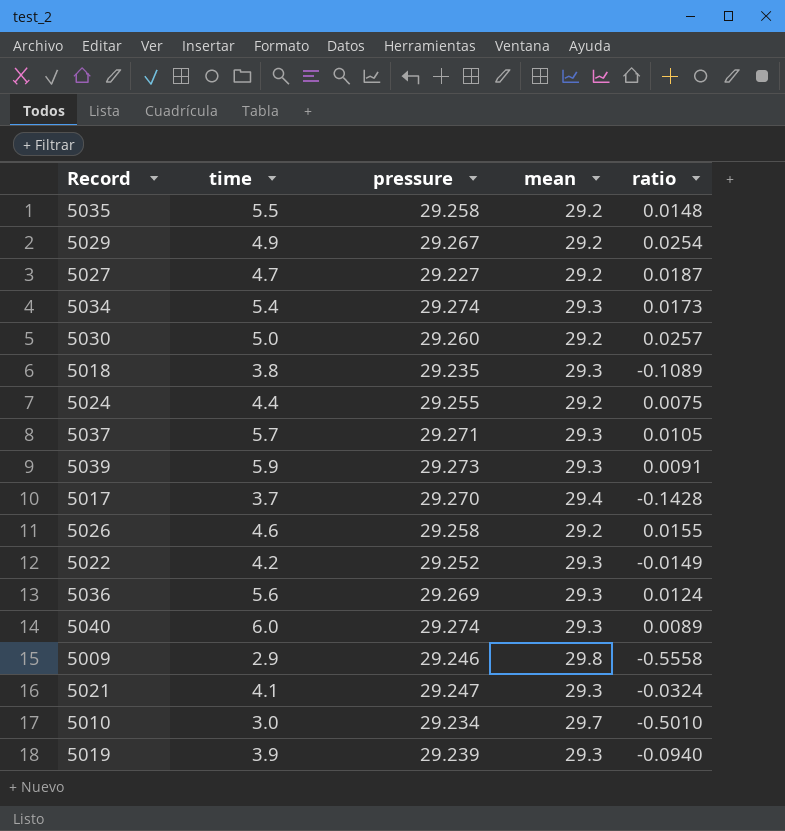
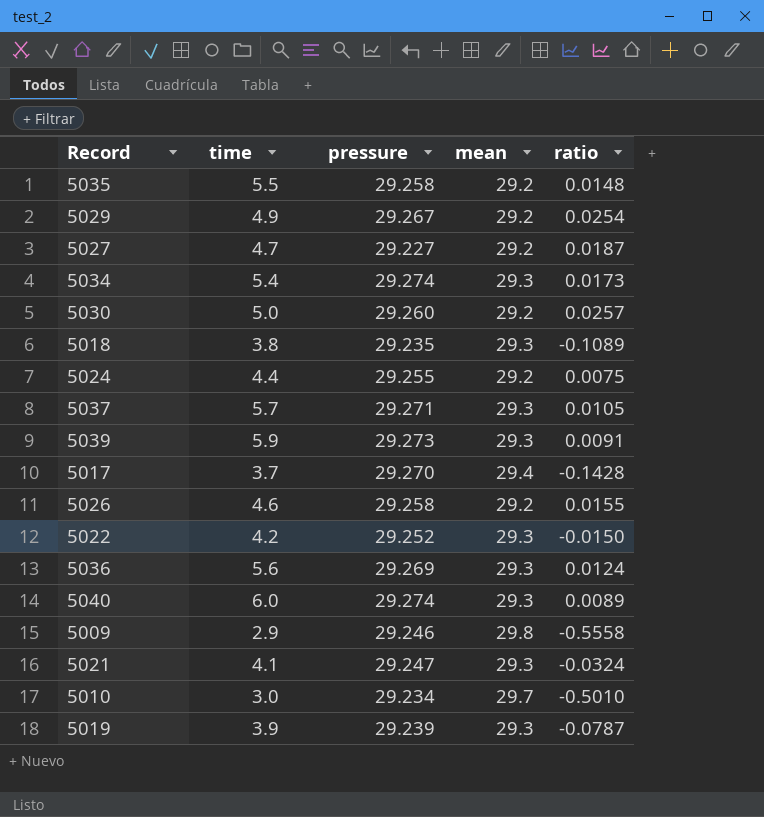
5022 | ratio: -0.0149 -> -0.0150
5019 | ratio: -0.0940 -> -0.0787

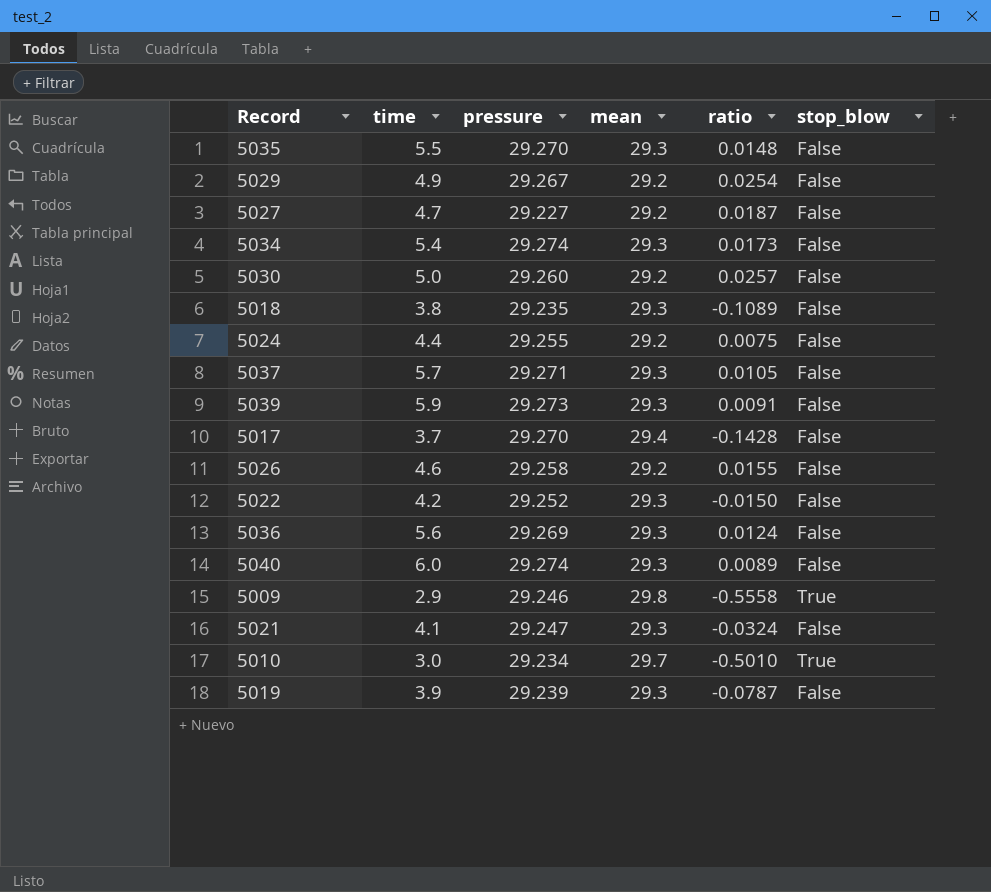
column stop_blow | position: none -> 6
5035 | pressure: 29.258 -> 29.270
5035 | mean: 29.2 -> 29.3

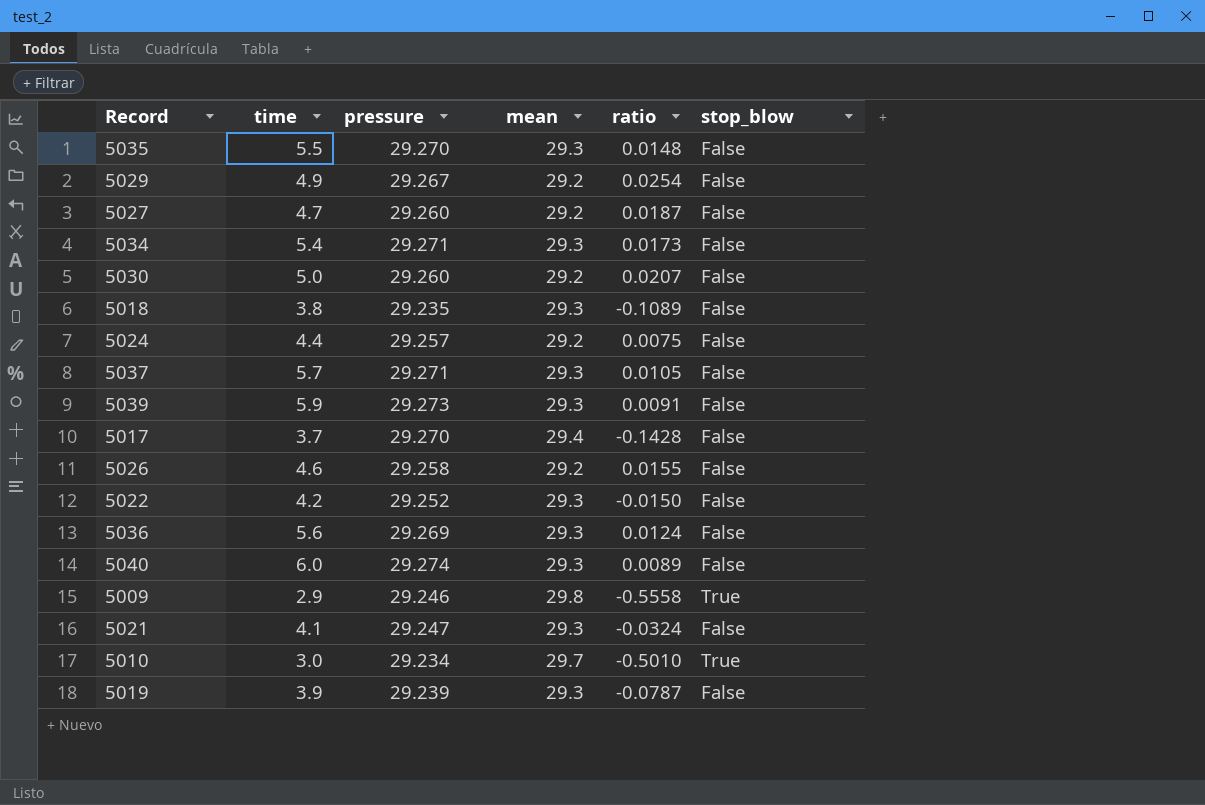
5027 | pressure: 29.227 -> 29.260
5034 | pressure: 29.274 -> 29.271
5030 | ratio: 0.0257 -> 0.0207
5024 | pressure: 29.255 -> 29.257

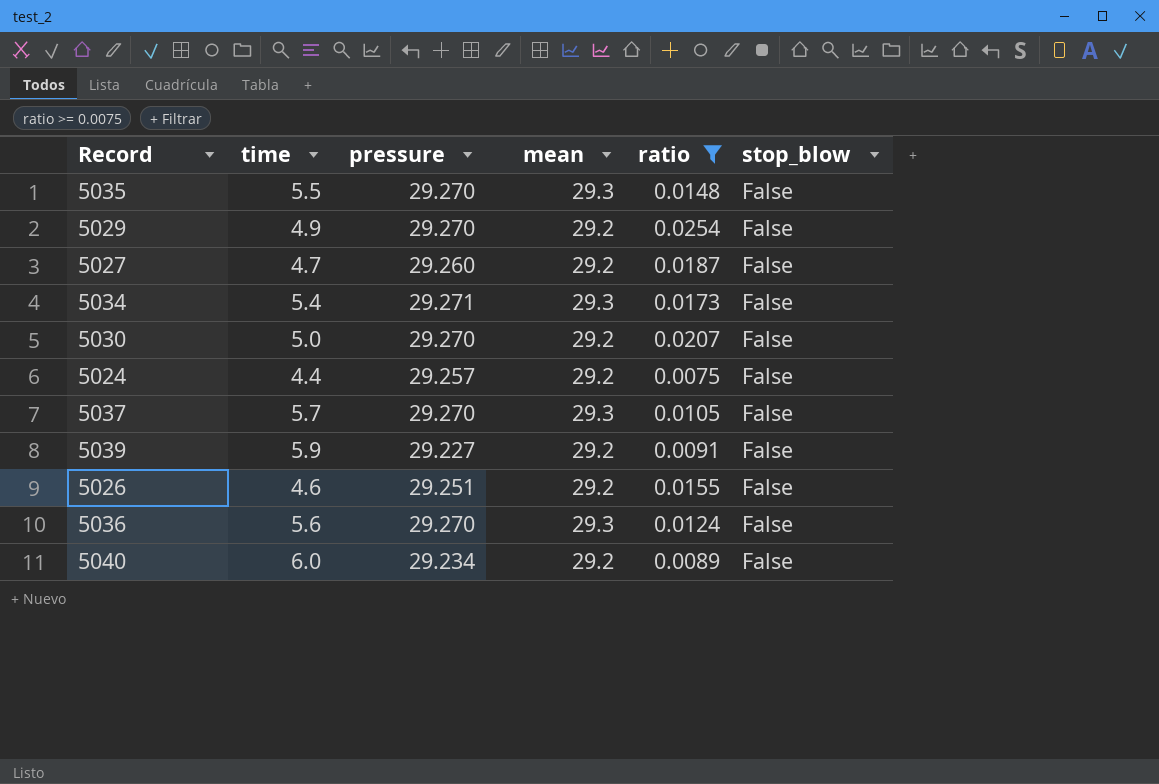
filter: none -> ratio >= 0.0075
5029 | pressure: 29.267 -> 29.270
5030 | pressure: 29.260 -> 29.270
5037 | pressure: 29.271 -> 29.270
5039 | pressure: 29.273 -> 29.227
5039 | mean: 29.3 -> 29.2
5026 | pressure: 29.258 -> 29.251
5036 | pressure: 29.269 -> 29.270
5040 | pressure: 29.274 -> 29.234
5040 | mean: 29.3 -> 29.2

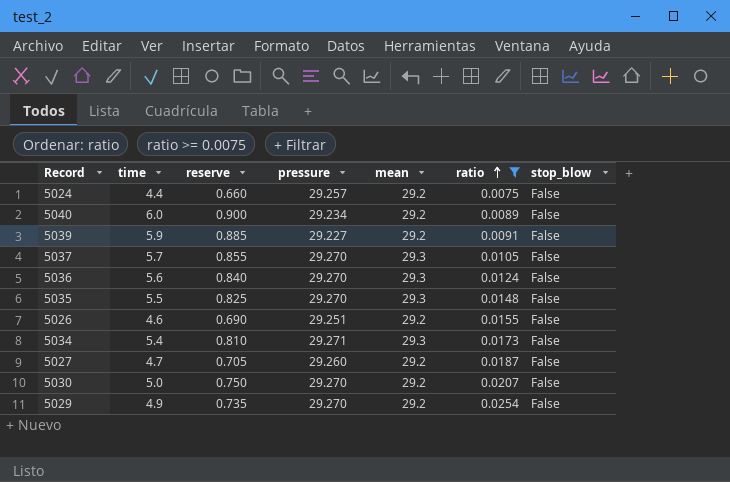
row order: none -> ratio ascending
column reserve | formula: none -> [time] * 0.15

